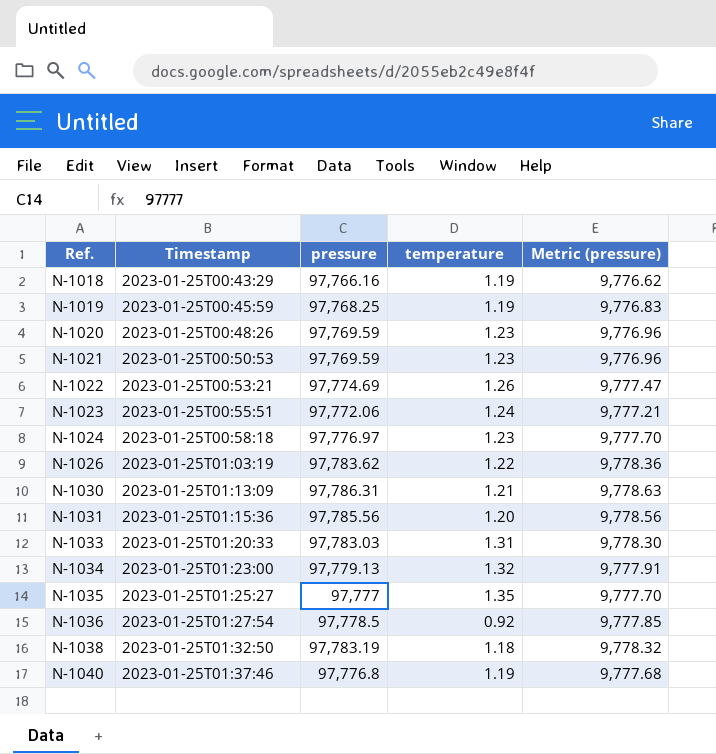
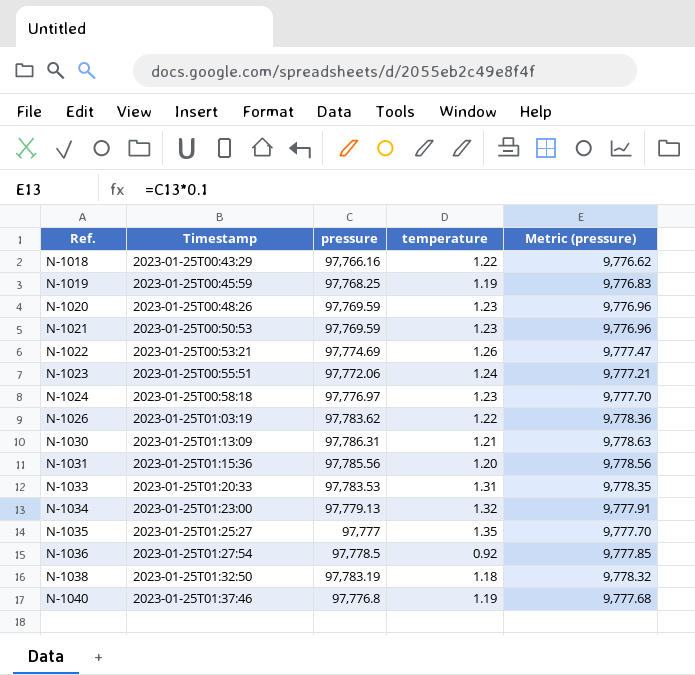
N-1018 | temperature: 1.19 -> 1.22
N-1033 | pressure: 97,783.03 -> 97,783.53
N-1033 | Metric (pressure): 9,778.30 -> 9,778.35

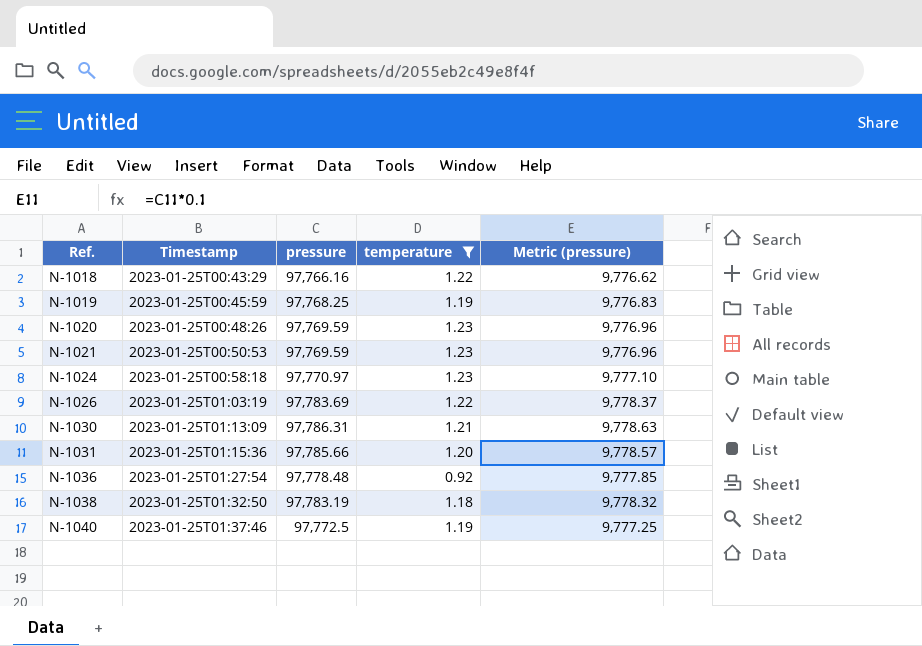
filter: none -> temperature <= 1.23
N-1024 | pressure: 97,776.97 -> 97,770.97
N-1024 | Metric (pressure): 9,777.70 -> 9,777.10
N-1026 | pressure: 97,783.62 -> 97,783.69
N-1026 | Metric (pressure): 9,778.36 -> 9,778.37
N-1031 | pressure: 97,785.56 -> 97,785.66
N-1031 | Metric (pressure): 9,778.56 -> 9,778.57
N-1036 | pressure: 97,778.5 -> 97,778.48
N-1040 | pressure: 97,776.8 -> 97,772.5
N-1040 | Metric (pressure): 9,777.68 -> 9,777.25

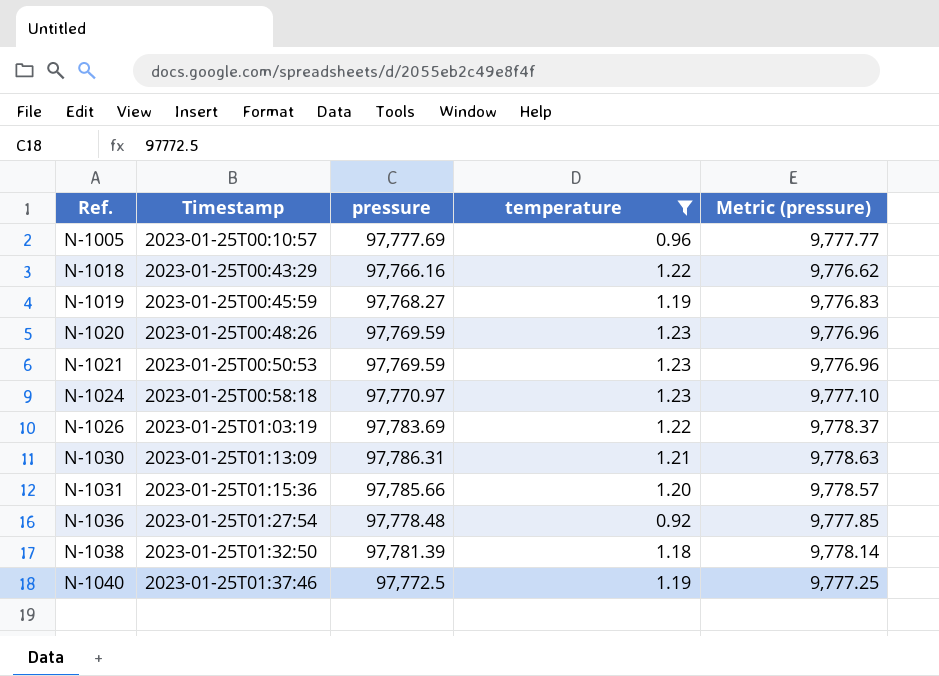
row N-1005: none -> 2023-01-25T00:10:57 | 97,777.69 | 0.96 | 9,777.77
N-1019 | pressure: 97,768.25 -> 97,768.27
N-1038 | pressure: 97,783.19 -> 97,781.39
N-1038 | Metric (pressure): 9,778.32 -> 9,778.14

